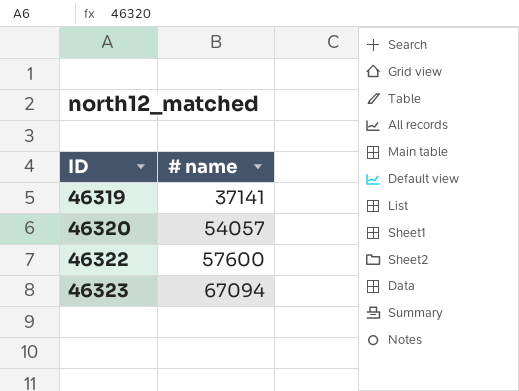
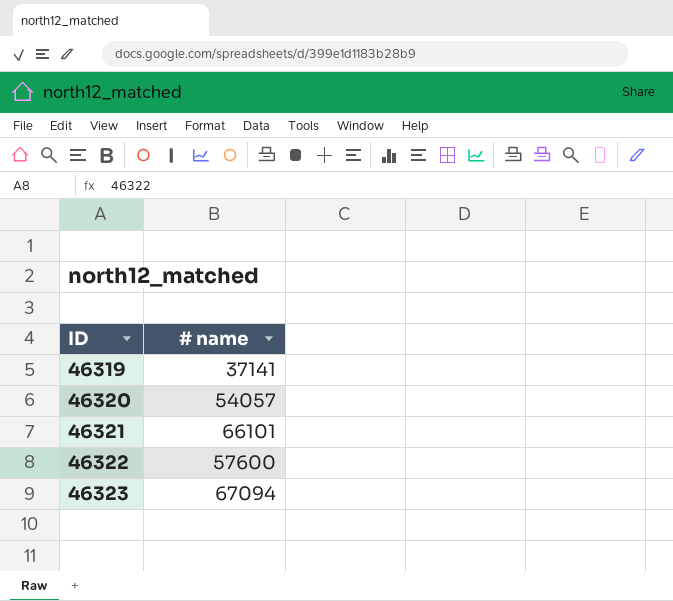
row 46321: none -> 66101

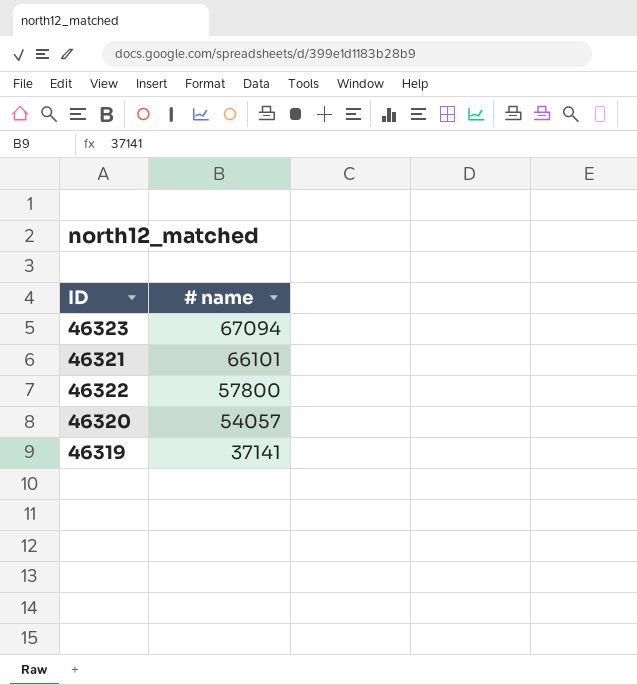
row order: ID ascending -> # name descending
46322 | # name: 57600 -> 57800

